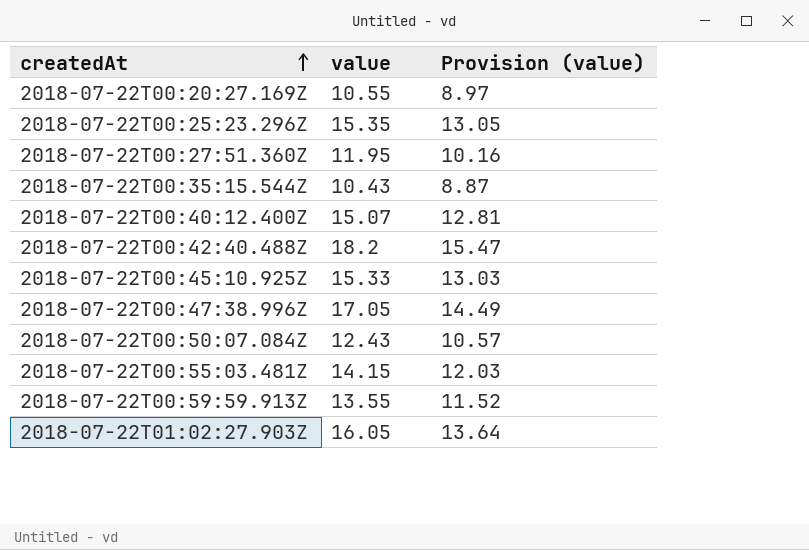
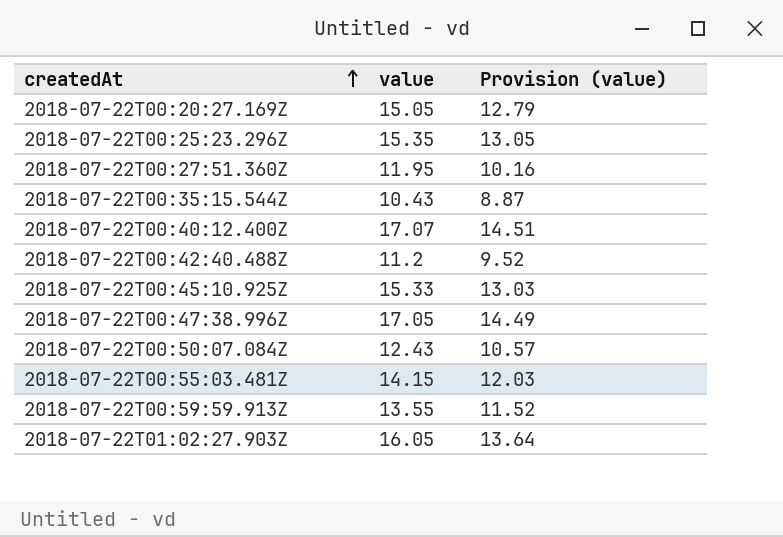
2018-07-22T00:20:27.169Z | value: 10.55 -> 15.05
2018-07-22T00:20:27.169Z | Provision (value): 8.97 -> 12.79
2018-07-22T00:40:12.400Z | value: 15.07 -> 17.07
2018-07-22T00:40:12.400Z | Provision (value): 12.81 -> 14.51
2018-07-22T00:42:40.488Z | value: 18.2 -> 11.2
2018-07-22T00:42:40.488Z | Provision (value): 15.47 -> 9.52

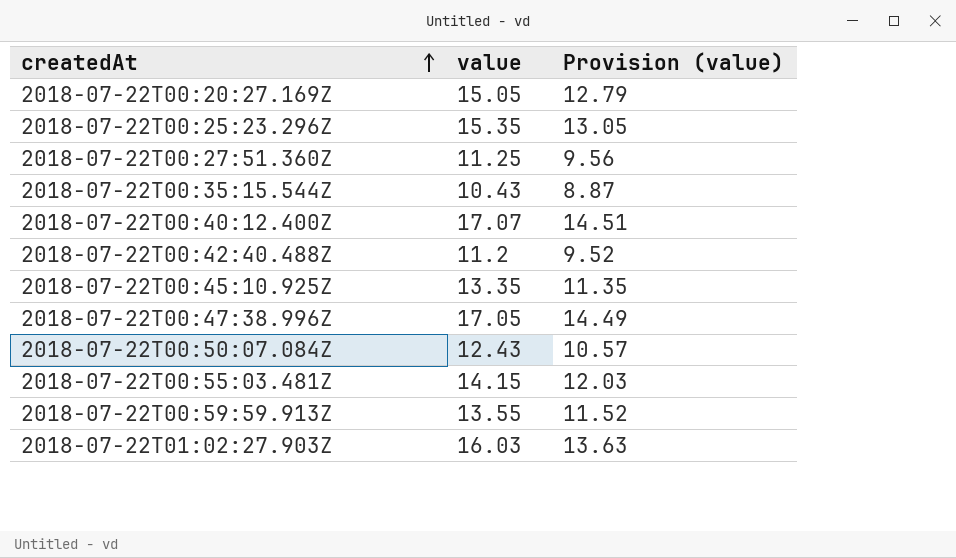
2018-07-22T00:27:51.360Z | value: 11.95 -> 11.25
2018-07-22T00:27:51.360Z | Provision (value): 10.16 -> 9.56
2018-07-22T00:45:10.925Z | value: 15.33 -> 13.35
2018-07-22T00:45:10.925Z | Provision (value): 13.03 -> 11.35
2018-07-22T01:02:27.903Z | value: 16.05 -> 16.03
2018-07-22T01:02:27.903Z | Provision (value): 13.64 -> 13.63

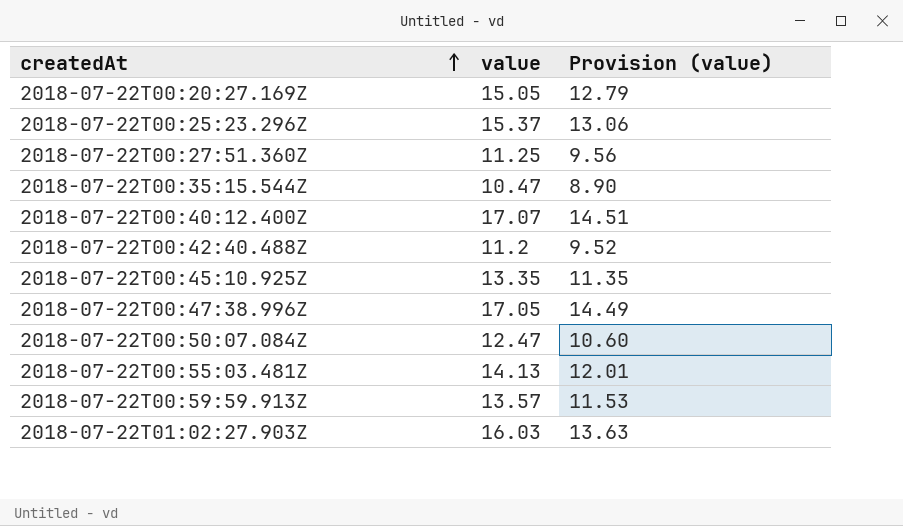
2018-07-22T00:25:23.296Z | value: 15.35 -> 15.37
2018-07-22T00:25:23.296Z | Provision (value): 13.05 -> 13.06
2018-07-22T00:35:15.544Z | value: 10.43 -> 10.47
2018-07-22T00:35:15.544Z | Provision (value): 8.87 -> 8.90
2018-07-22T00:50:07.084Z | value: 12.43 -> 12.47
2018-07-22T00:50:07.084Z | Provision (value): 10.57 -> 10.60
2018-07-22T00:55:03.481Z | value: 14.15 -> 14.13
2018-07-22T00:55:03.481Z | Provision (value): 12.03 -> 12.01
2018-07-22T00:59:59.913Z | value: 13.55 -> 13.57
2018-07-22T00:59:59.913Z | Provision (value): 11.52 -> 11.53

